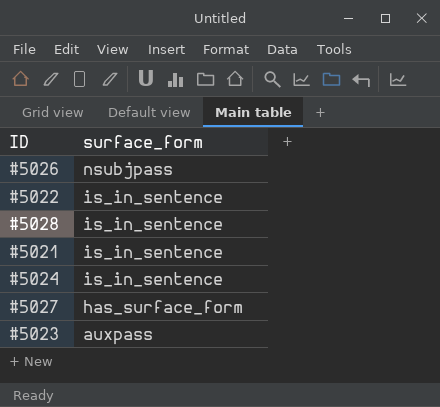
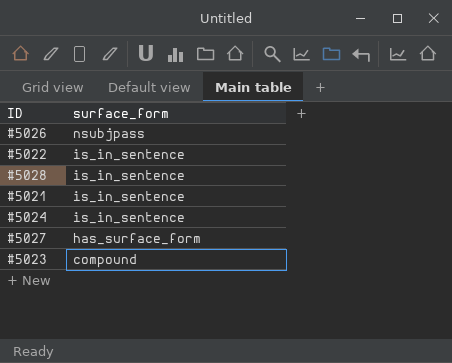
#5023 | surface_form: auxpass -> compound

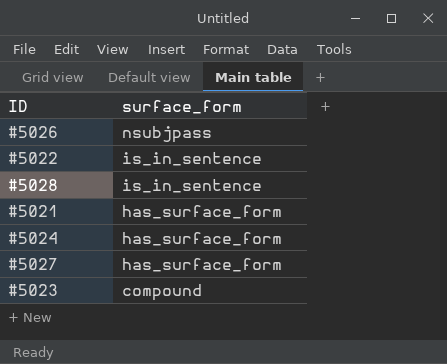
#5021 | surface_form: is_in_sentence -> has_surface_form
#5024 | surface_form: is_in_sentence -> has_surface_form

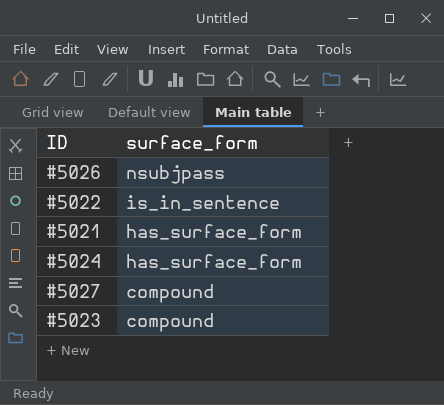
row #5028: is_in_sentence -> none
#5027 | surface_form: has_surface_form -> compound

